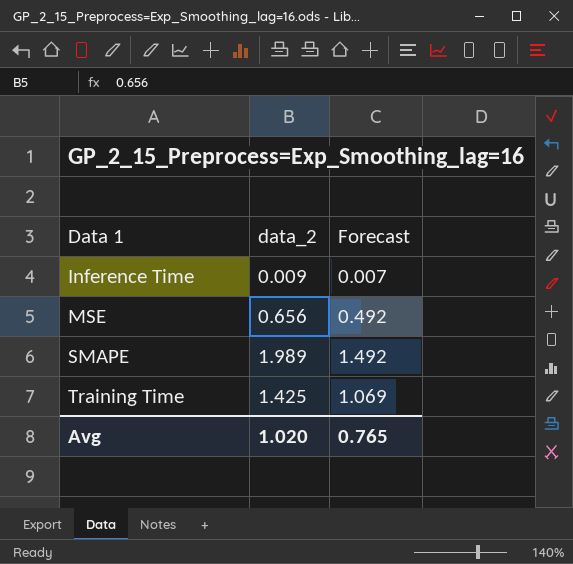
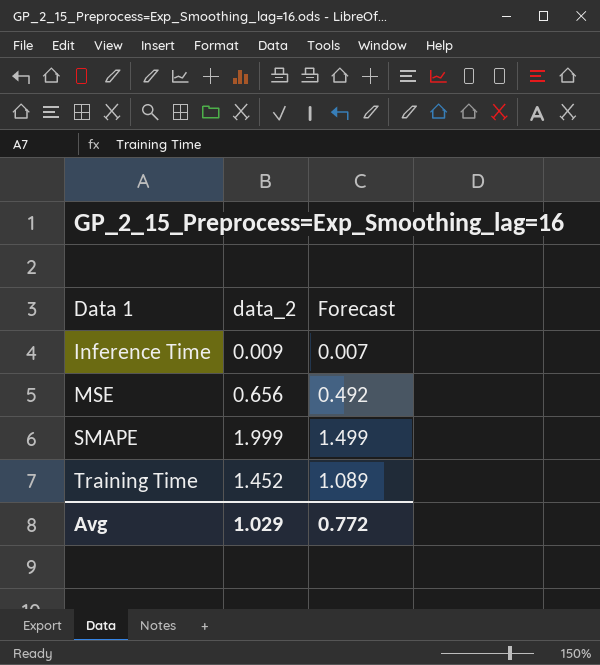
SMAPE | data_2: 1.989 -> 1.999
SMAPE | Forecast: 1.492 -> 1.499
Training Time | data_2: 1.425 -> 1.452
Training Time | Forecast: 1.069 -> 1.089
Avg | data_2: 1.020 -> 1.029
Avg | Forecast: 0.765 -> 0.772

